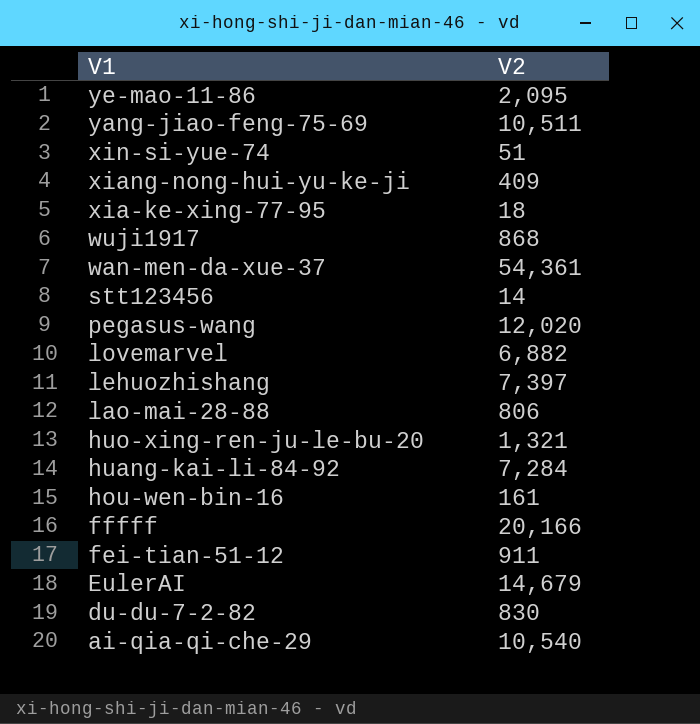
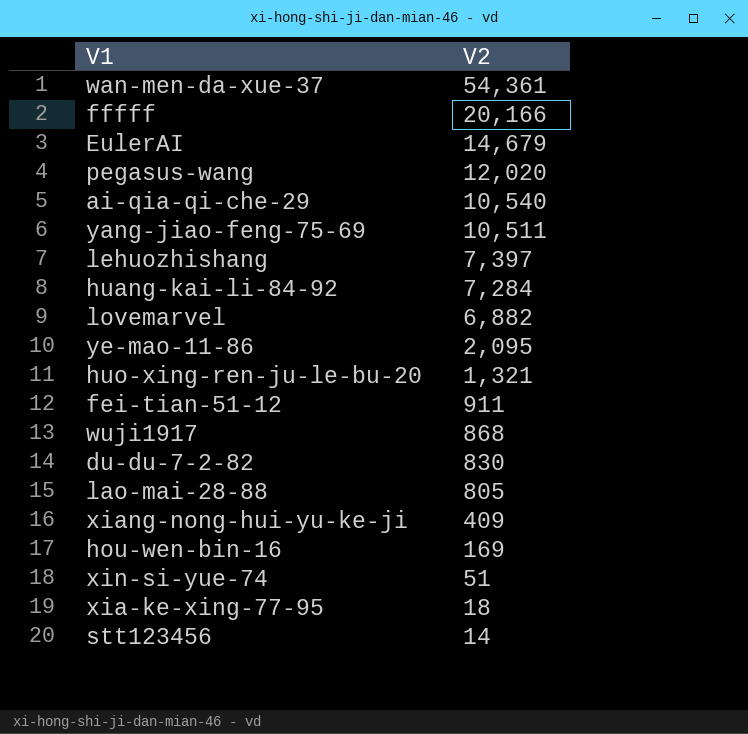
row order: V1 descending -> V2 descending
lao-mai-28-88 | V2: 806 -> 805
hou-wen-bin-16 | V2: 161 -> 169

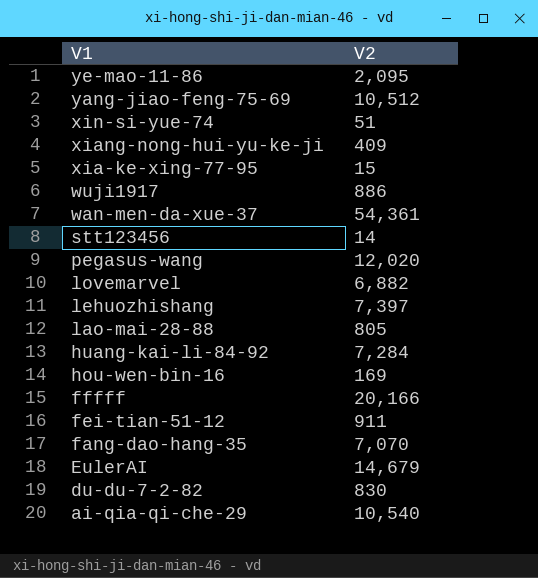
row order: V2 descending -> V1 descending
row huo-xing-ren-ju-le-bu-20: 1,321 -> none
yang-jiao-feng-75-69 | V2: 10,511 -> 10,512
xia-ke-xing-77-95 | V2: 18 -> 15
wuji1917 | V2: 868 -> 886
row fang-dao-hang-35: none -> 7,070

